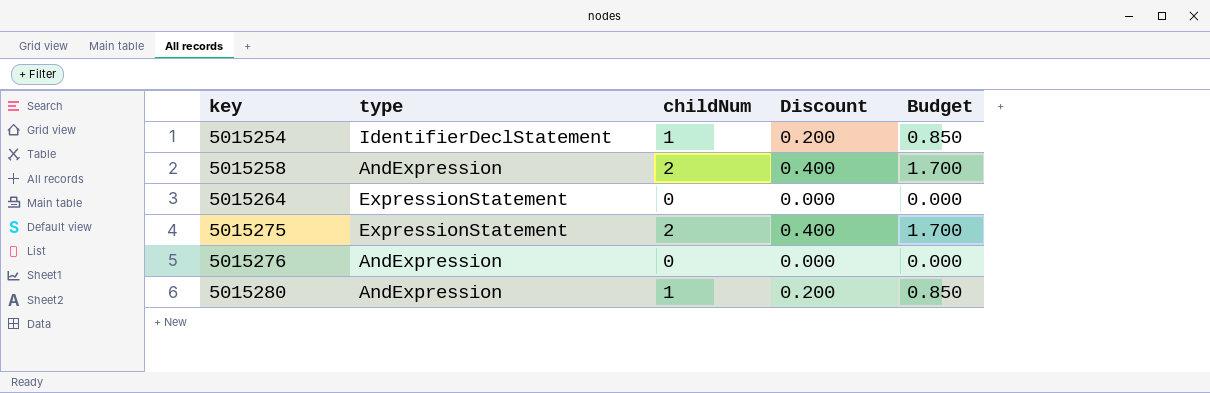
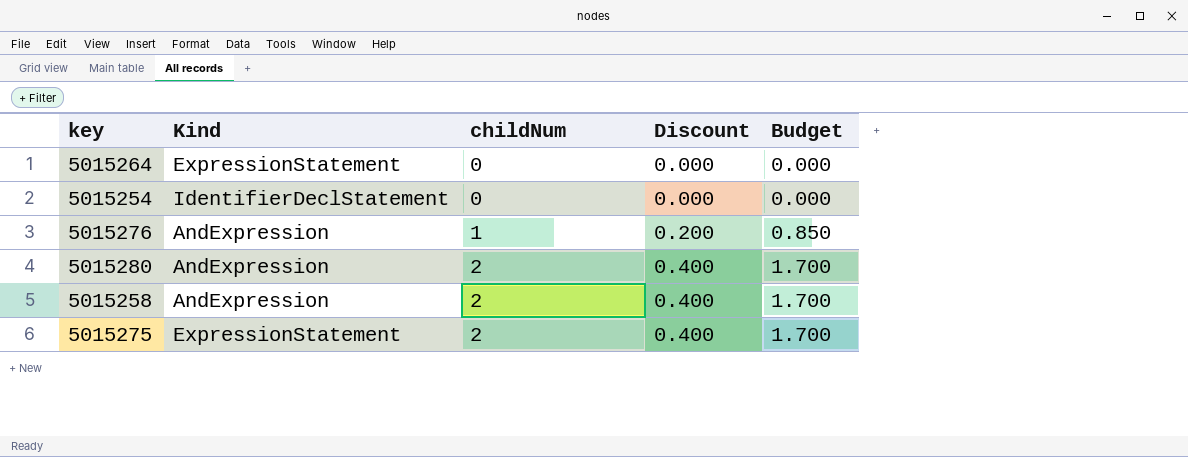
row order: key ascending -> childNum ascending
column name: type -> Kind
5015254 | childNum: 1 -> 0
5015254 | Discount: 0.200 -> 0.000
5015254 | Budget: 0.850 -> 0.000
5015276 | childNum: 0 -> 1
5015276 | Discount: 0.000 -> 0.200
5015276 | Budget: 0.000 -> 0.850
5015280 | childNum: 1 -> 2
5015280 | Discount: 0.200 -> 0.400
5015280 | Budget: 0.850 -> 1.700

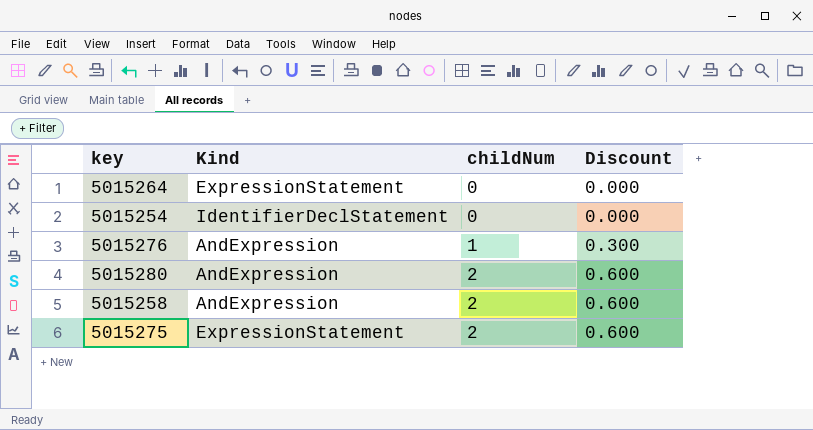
column Budget | formula: [childNum] * 0.85 -> none
column Discount | formula: [childNum] * 0.2 -> [childNum] * 0.3

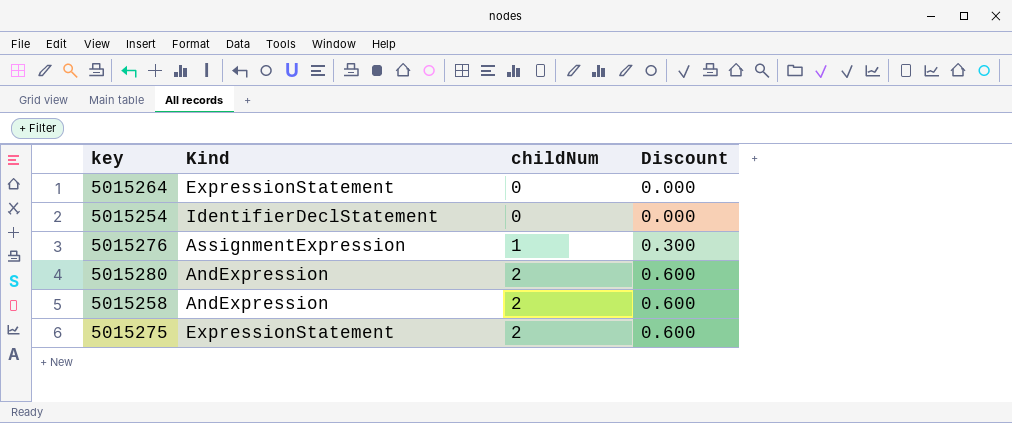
5015276 | Kind: AndExpression -> AssignmentExpression

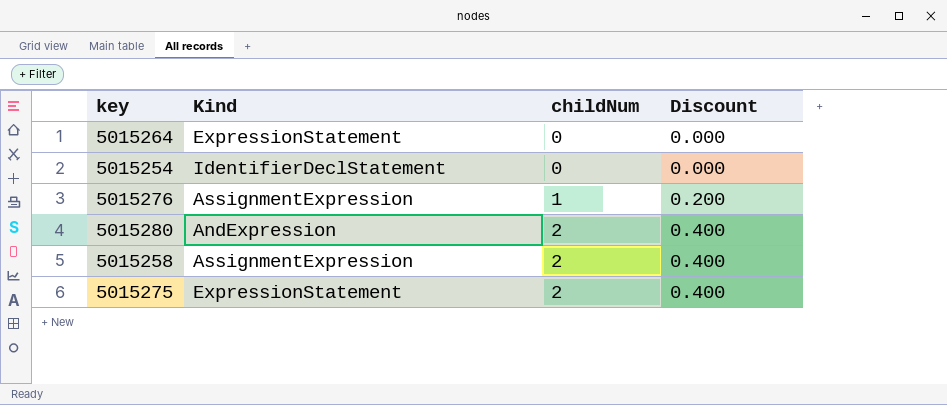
column Discount | formula: [childNum] * 0.3 -> [childNum] * 0.2
5015258 | Kind: AndExpression -> AssignmentExpression

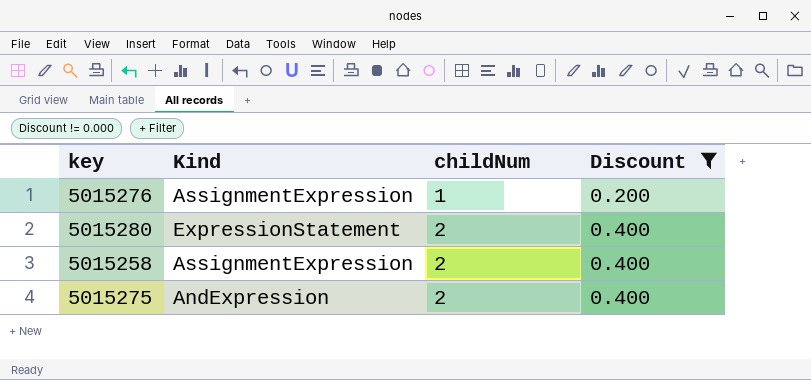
filter: none -> Discount != 0.000
5015280 | Kind: AndExpression -> ExpressionStatement
5015275 | Kind: ExpressionStatement -> AndExpression

